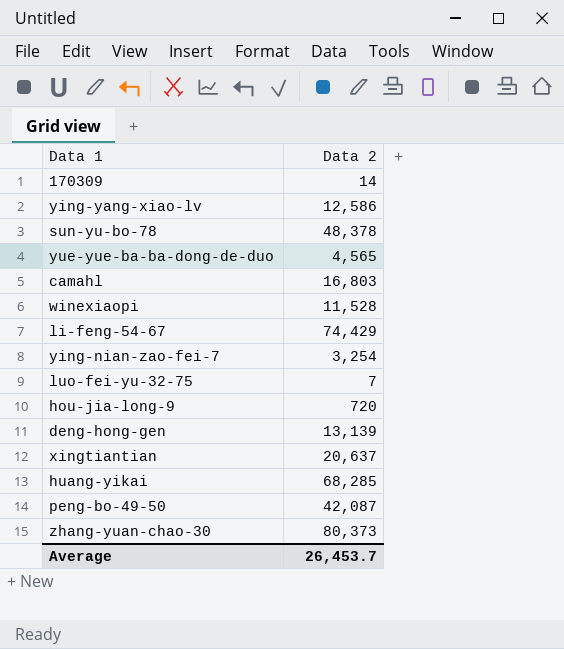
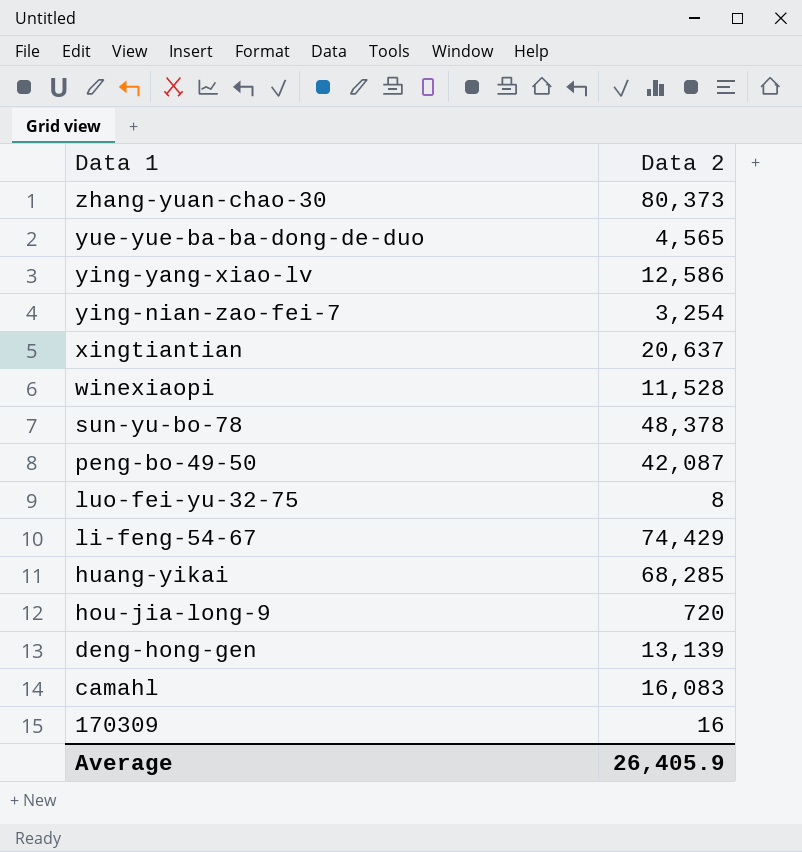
row order: none -> Data 1 descending
luo-fei-yu-32-75 | Data 2: 7 -> 8
camahl | Data 2: 16,803 -> 16,083
170309 | Data 2: 14 -> 16
Average | Data 2: 26,453.7 -> 26,405.9

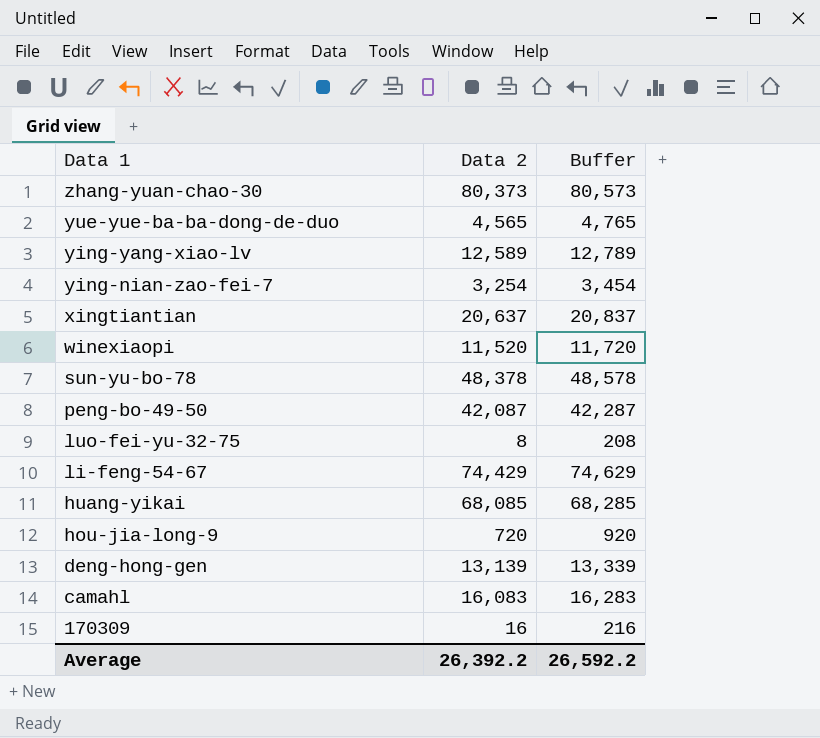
column Buffer | formula: none -> [Data 2] + 200
ying-yang-xiao-lv | Data 2: 12,586 -> 12,589
winexiaopi | Data 2: 11,528 -> 11,520
huang-yikai | Data 2: 68,285 -> 68,085
Average | Data 2: 26,405.9 -> 26,392.2

